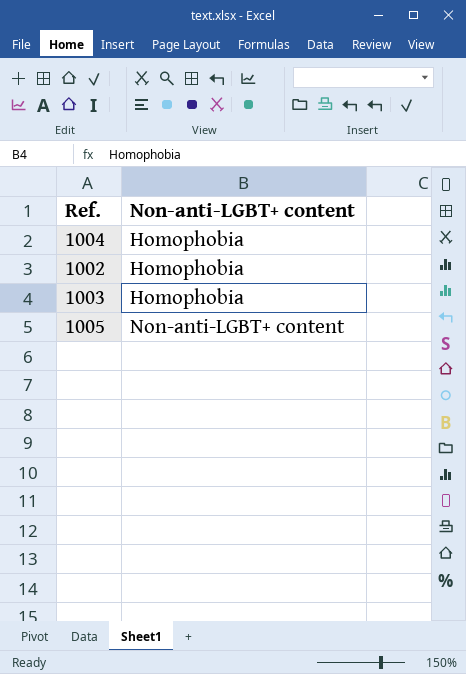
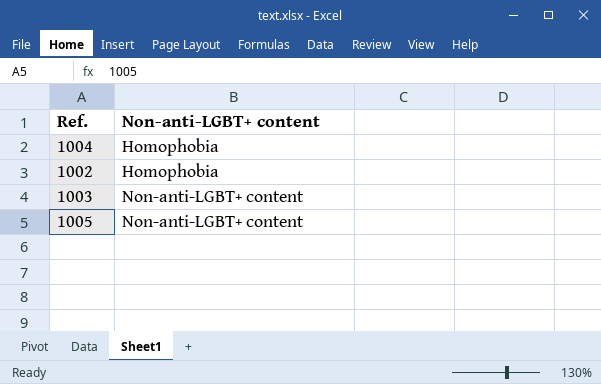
1003 | Non-anti-LGBT+ content: Homophobia -> Non-anti-LGBT+ content

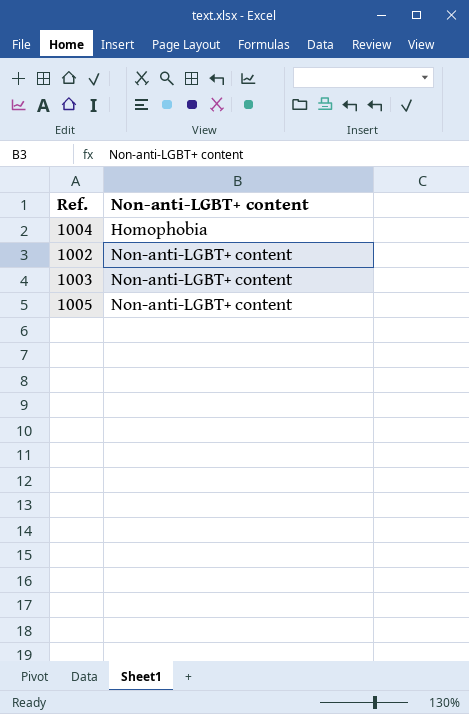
1002 | Non-anti-LGBT+ content: Homophobia -> Non-anti-LGBT+ content

